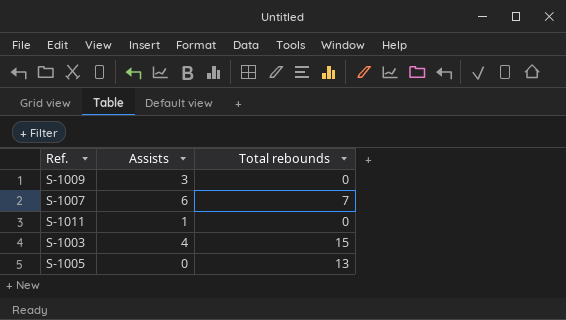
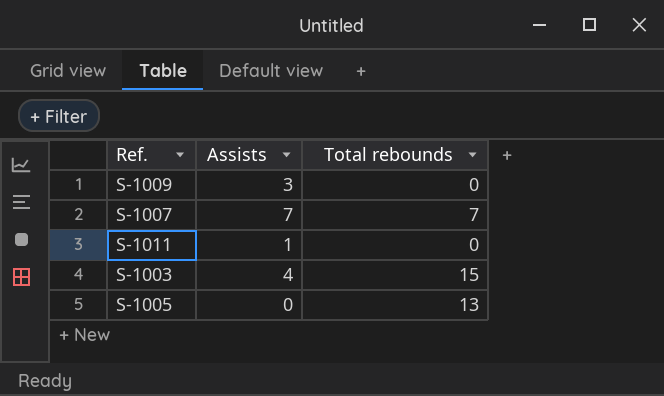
S-1007 | Assists: 6 -> 7

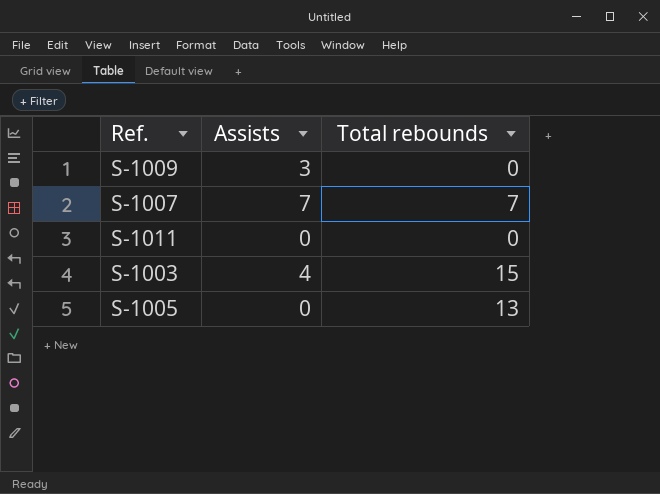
S-1011 | Assists: 1 -> 0

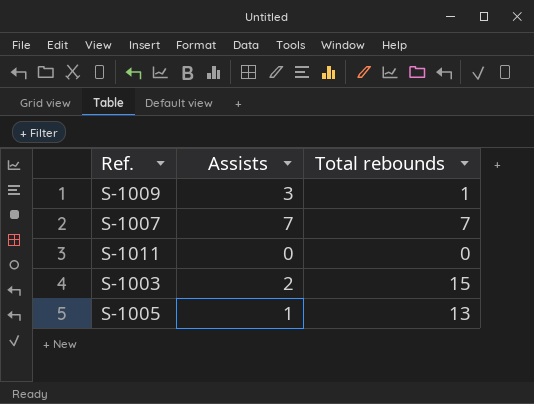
S-1009 | Total rebounds: 0 -> 1
S-1003 | Assists: 4 -> 2
S-1005 | Assists: 0 -> 1

